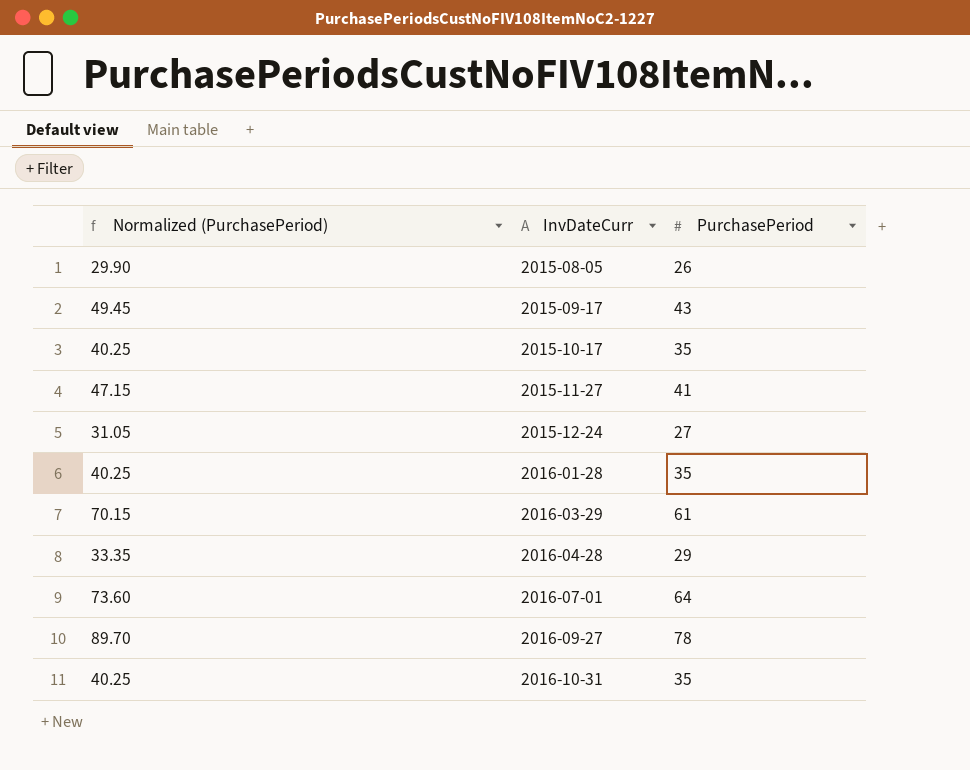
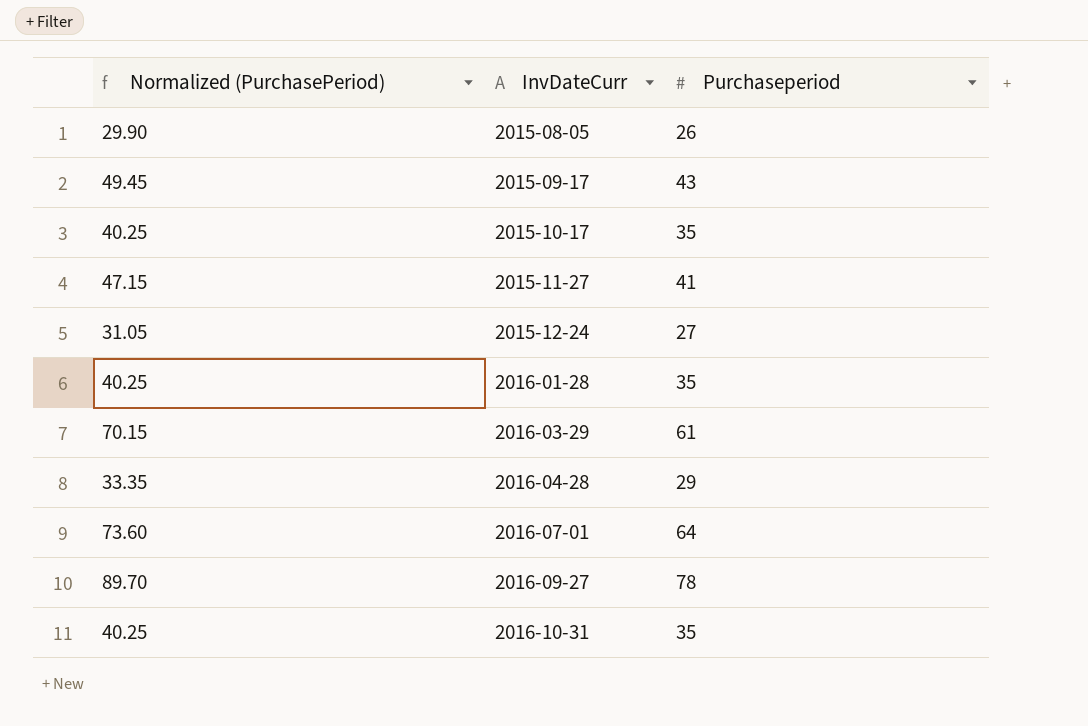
column name: PurchasePeriod -> Purchaseperiod

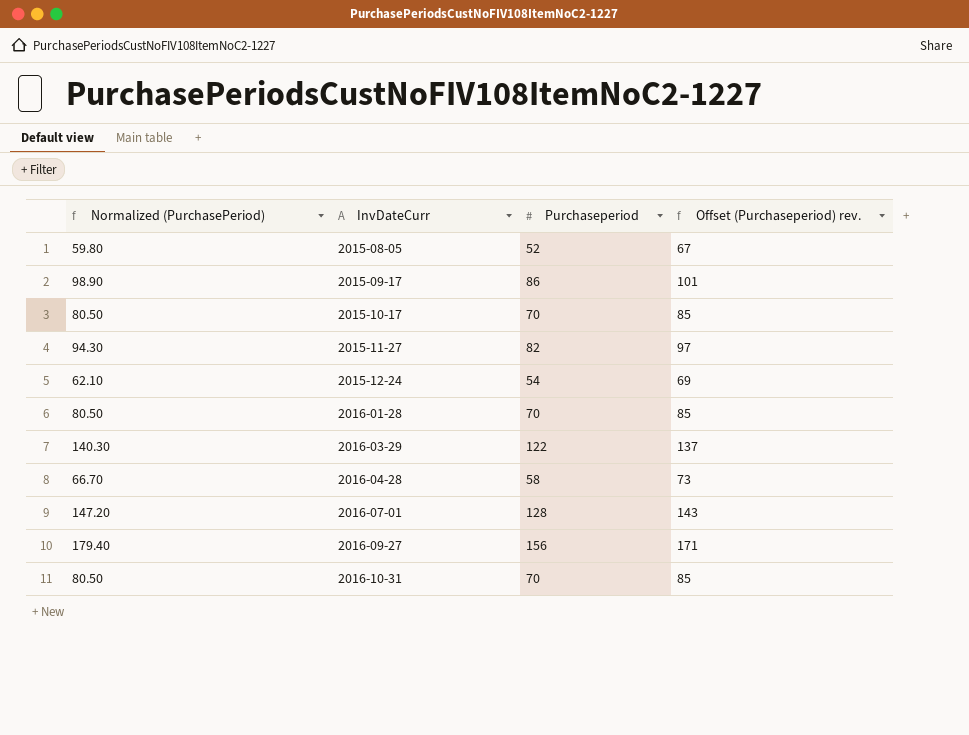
column Offset (Purchaseperiod) rev. | formula: none -> [Purchaseperiod] + 15
2015-08-05 | Normalized (PurchasePeriod): 29.90 -> 59.80
2015-08-05 | Purchaseperiod: 26 -> 52
2015-09-17 | Normalized (PurchasePeriod): 49.45 -> 98.90
2015-09-17 | Purchaseperiod: 43 -> 86
2015-10-17 | Normalized (PurchasePeriod): 40.25 -> 80.50
2015-10-17 | Purchaseperiod: 35 -> 70
2015-11-27 | Normalized (PurchasePeriod): 47.15 -> 94.30
2015-11-27 | Purchaseperiod: 41 -> 82
2015-12-24 | Normalized (PurchasePeriod): 31.05 -> 62.10
2015-12-24 | Purchaseperiod: 27 -> 54
2016-01-28 | Normalized (PurchasePeriod): 40.25 -> 80.50
2016-01-28 | Purchaseperiod: 35 -> 70
2016-03-29 | Normalized (PurchasePeriod): 70.15 -> 140.30
2016-03-29 | Purchaseperiod: 61 -> 122
2016-04-28 | Normalized (PurchasePeriod): 33.35 -> 66.70
2016-04-28 | Purchaseperiod: 29 -> 58
2016-07-01 | Normalized (PurchasePeriod): 73.60 -> 147.20
2016-07-01 | Purchaseperiod: 64 -> 128
2016-09-27 | Normalized (PurchasePeriod): 89.70 -> 179.40
2016-09-27 | Purchaseperiod: 78 -> 156
2016-10-31 | Normalized (PurchasePeriod): 40.25 -> 80.50
2016-10-31 | Purchaseperiod: 35 -> 70

